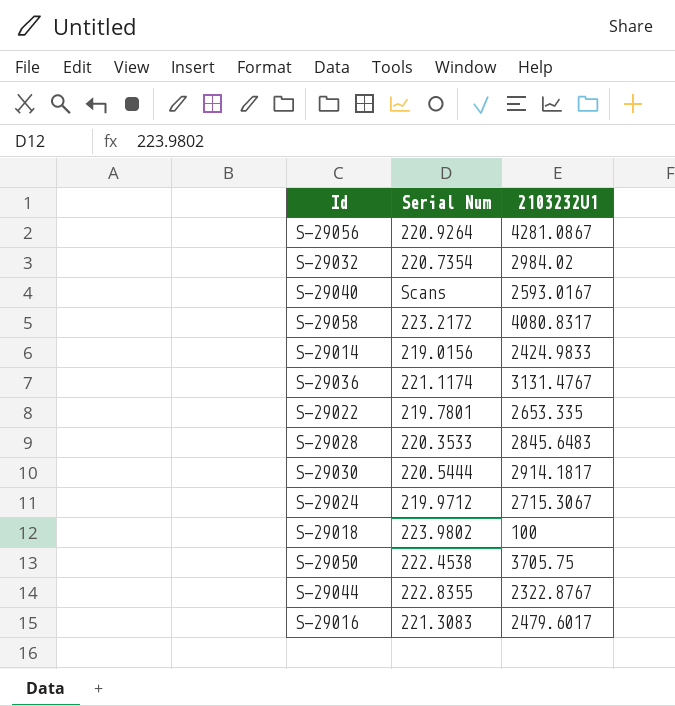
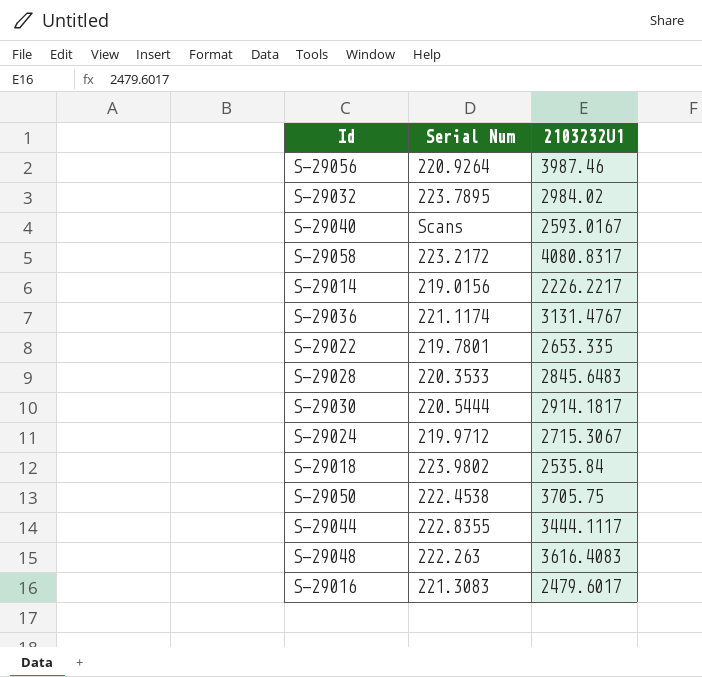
S-29056 | 2103232U1: 4281.0867 -> 3987.46
S-29032 | Serial Num: 220.7354 -> 223.7895
S-29014 | 2103232U1: 2424.9833 -> 2226.2217
S-29018 | 2103232U1: 100 -> 2535.84
S-29044 | 2103232U1: 2322.8767 -> 3444.1117
row S-29048: none -> 222.263 | 3616.4083

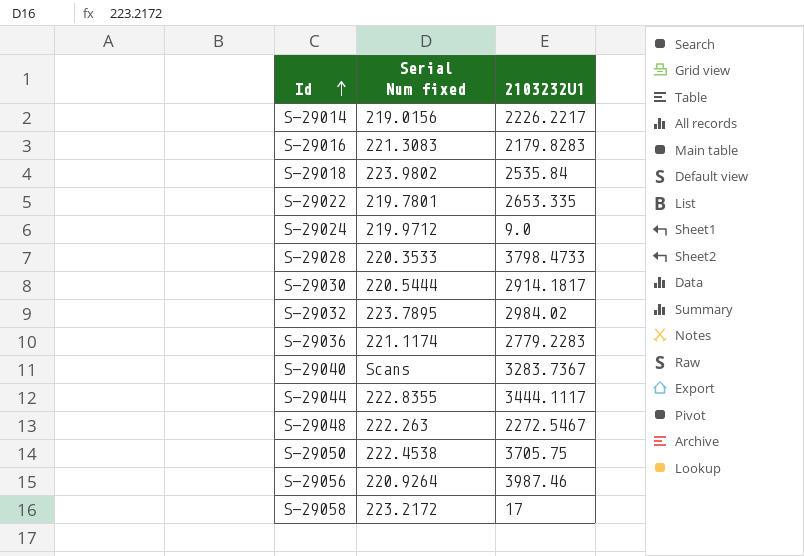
row order: none -> Id ascending
column name: Serial Num -> Serial Num fixed
S-29016 | 2103232U1: 2479.6017 -> 2179.8283
S-29024 | 2103232U1: 2715.3067 -> 9.0
S-29028 | 2103232U1: 2845.6483 -> 3798.4733
S-29036 | 2103232U1: 3131.4767 -> 2779.2283
S-29040 | 2103232U1: 2593.0167 -> 3283.7367
S-29048 | 2103232U1: 3616.4083 -> 2272.5467
S-29058 | 2103232U1: 4080.8317 -> 17

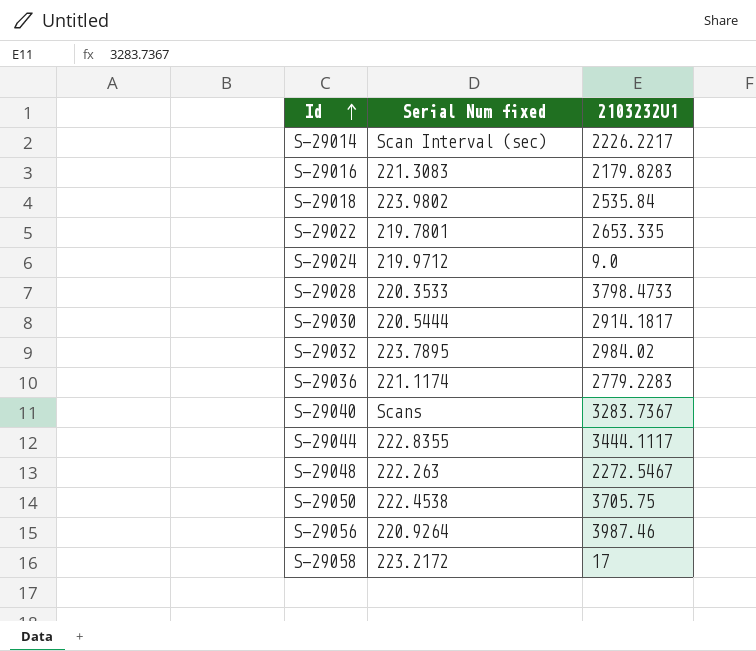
S-29014 | Serial Num fixed: 219.0156 -> Scan Interval (sec)

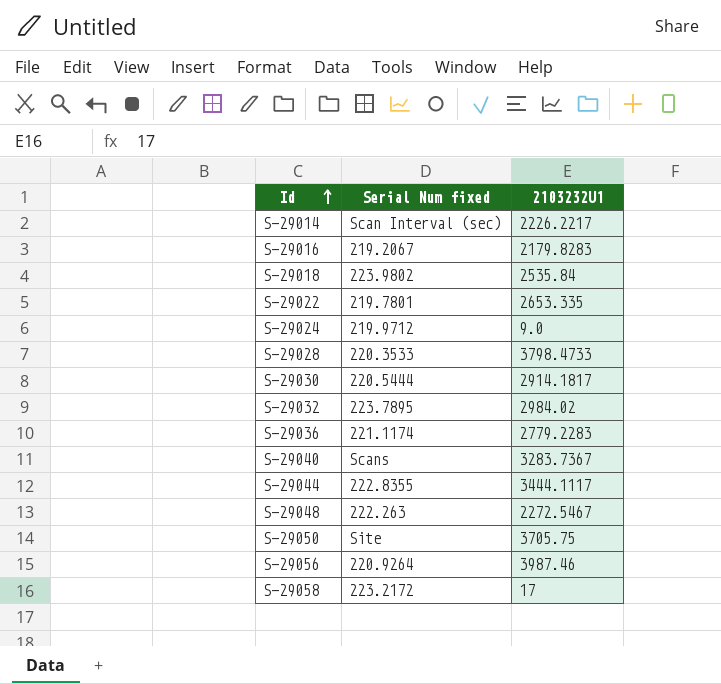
S-29016 | Serial Num fixed: 221.3083 -> 219.2067
S-29050 | Serial Num fixed: 222.4538 -> Site

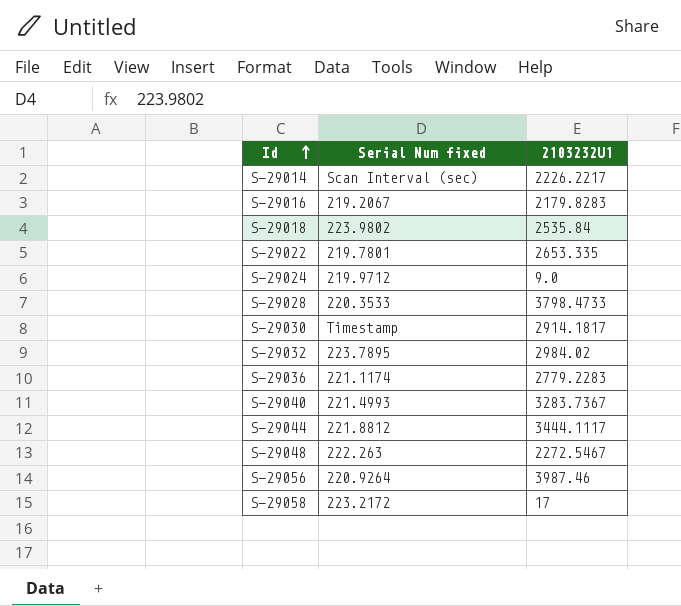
row S-29050: Site | 3705.75 -> none
S-29030 | Serial Num fixed: 220.5444 -> Timestamp
S-29040 | Serial Num fixed: Scans -> 221.4993
S-29044 | Serial Num fixed: 222.8355 -> 221.8812

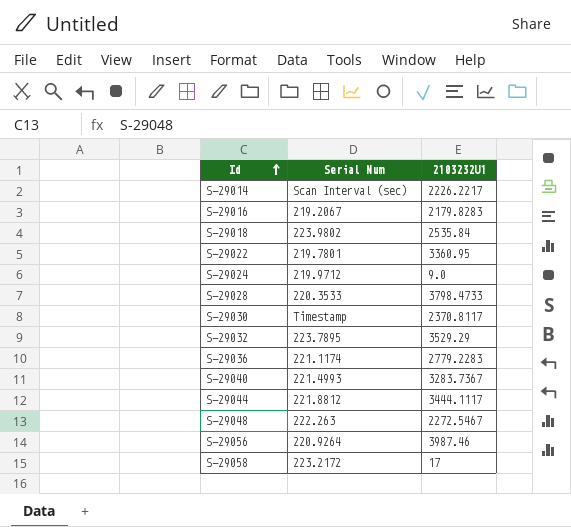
column name: Serial Num fixed -> Serial Num
S-29022 | 2103232U1: 2653.335 -> 3360.95
S-29030 | 2103232U1: 2914.1817 -> 2370.8117
S-29032 | 2103232U1: 2984.02 -> 3529.29

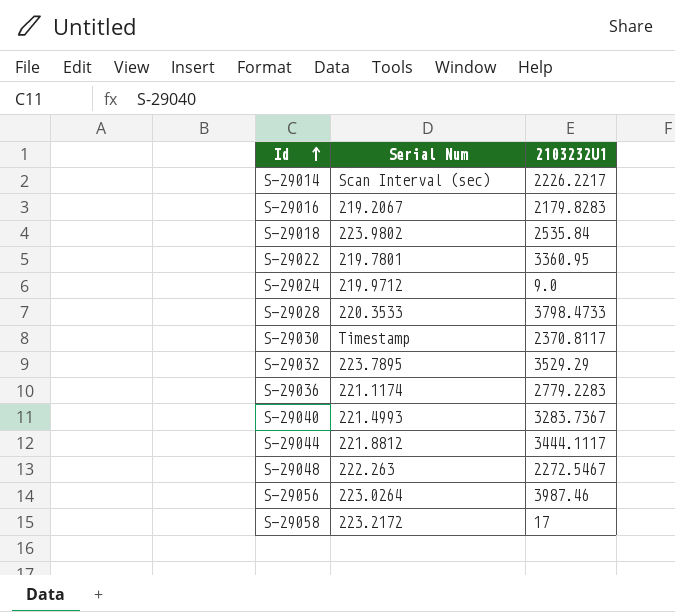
S-29056 | Serial Num: 220.9264 -> 223.0264

